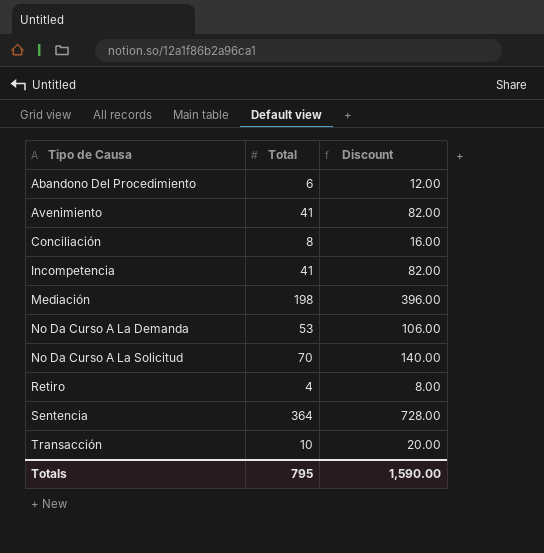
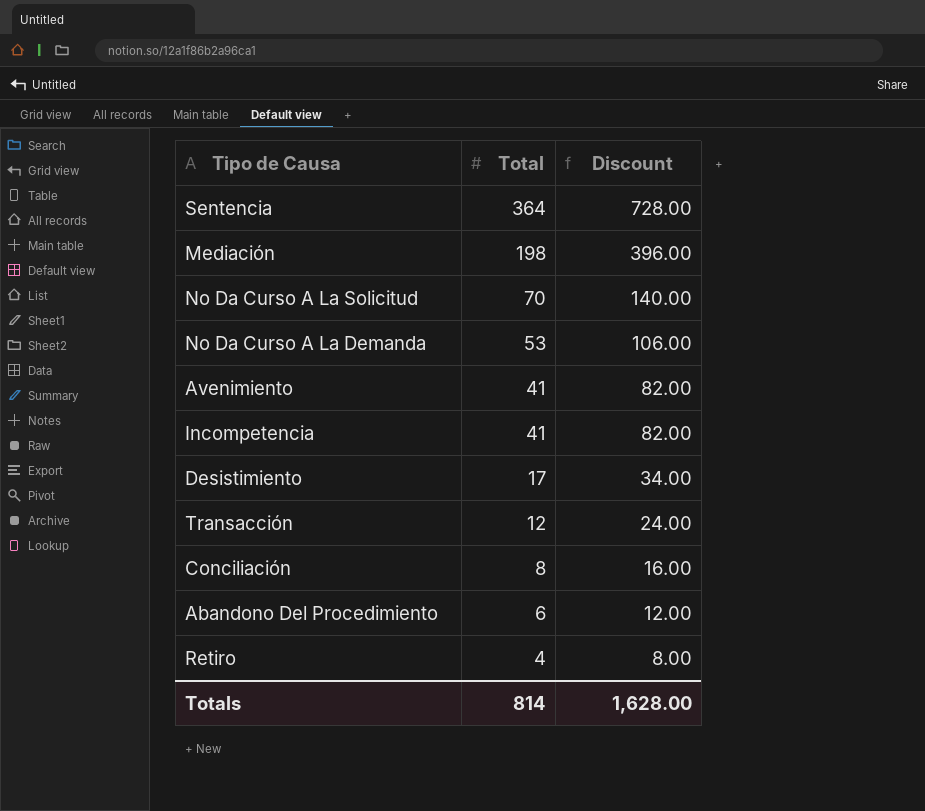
row order: Tipo de Causa ascending -> Total descending
row Desistimiento: none -> 17 | 34.00
Transacción | Total: 10 -> 12
Transacción | Discount: 20.00 -> 24.00
Totals | Total: 795 -> 814
Totals | Discount: 1,590.00 -> 1,628.00

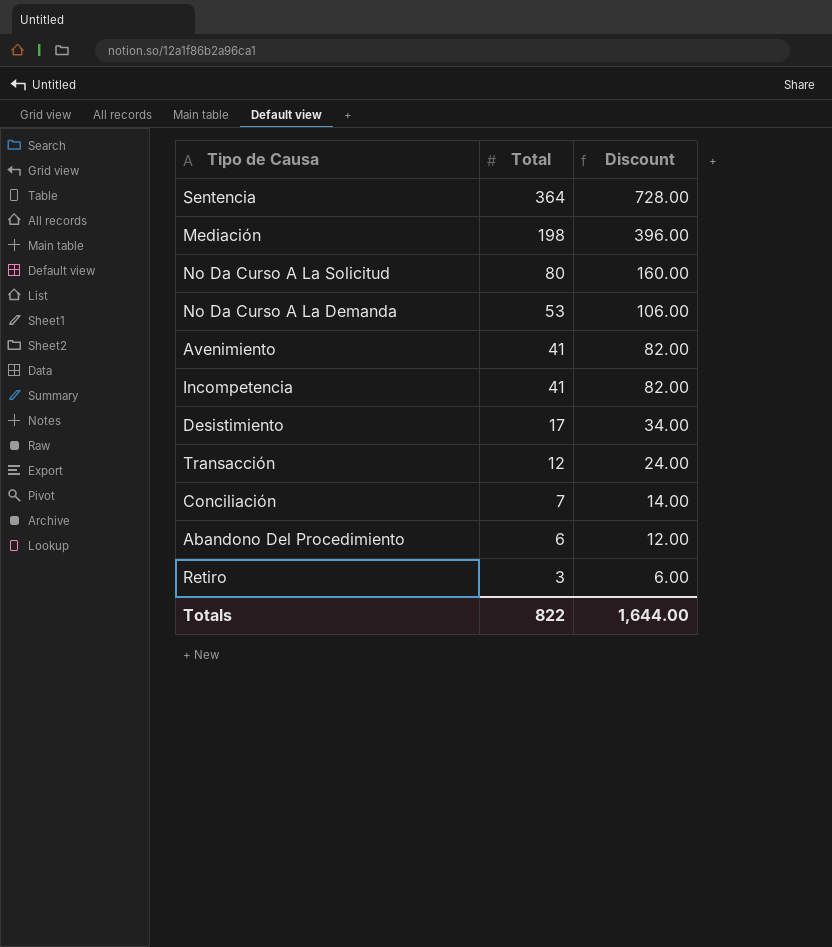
No Da Curso A La Solicitud | Total: 70 -> 80
No Da Curso A La Solicitud | Discount: 140.00 -> 160.00
Conciliación | Total: 8 -> 7
Conciliación | Discount: 16.00 -> 14.00
Retiro | Total: 4 -> 3
Retiro | Discount: 8.00 -> 6.00
Totals | Total: 814 -> 822
Totals | Discount: 1,628.00 -> 1,644.00

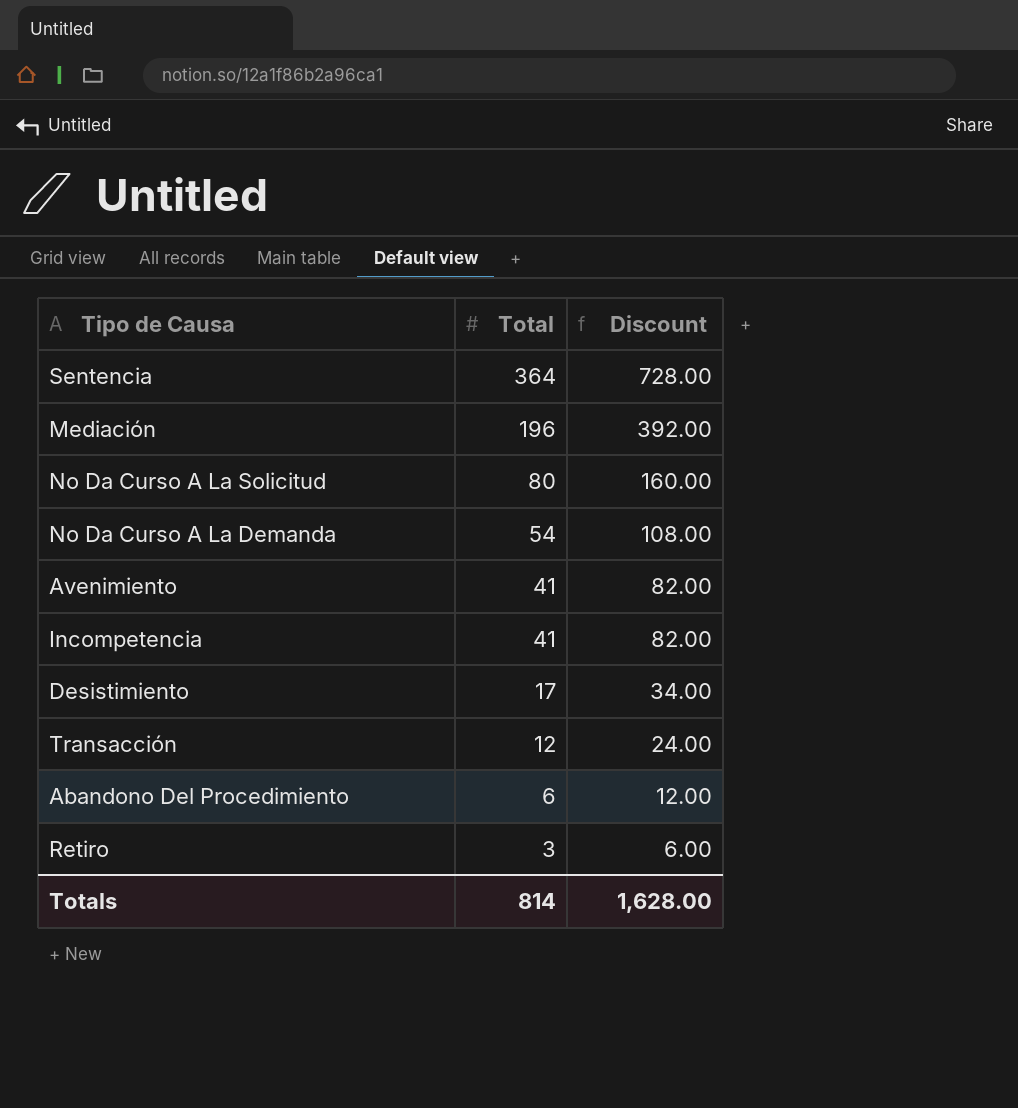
row Conciliación: 7 | 14.00 -> none
Mediación | Total: 198 -> 196
Mediación | Discount: 396.00 -> 392.00
No Da Curso A La Demanda | Total: 53 -> 54
No Da Curso A La Demanda | Discount: 106.00 -> 108.00
Totals | Total: 822 -> 814
Totals | Discount: 1,644.00 -> 1,628.00

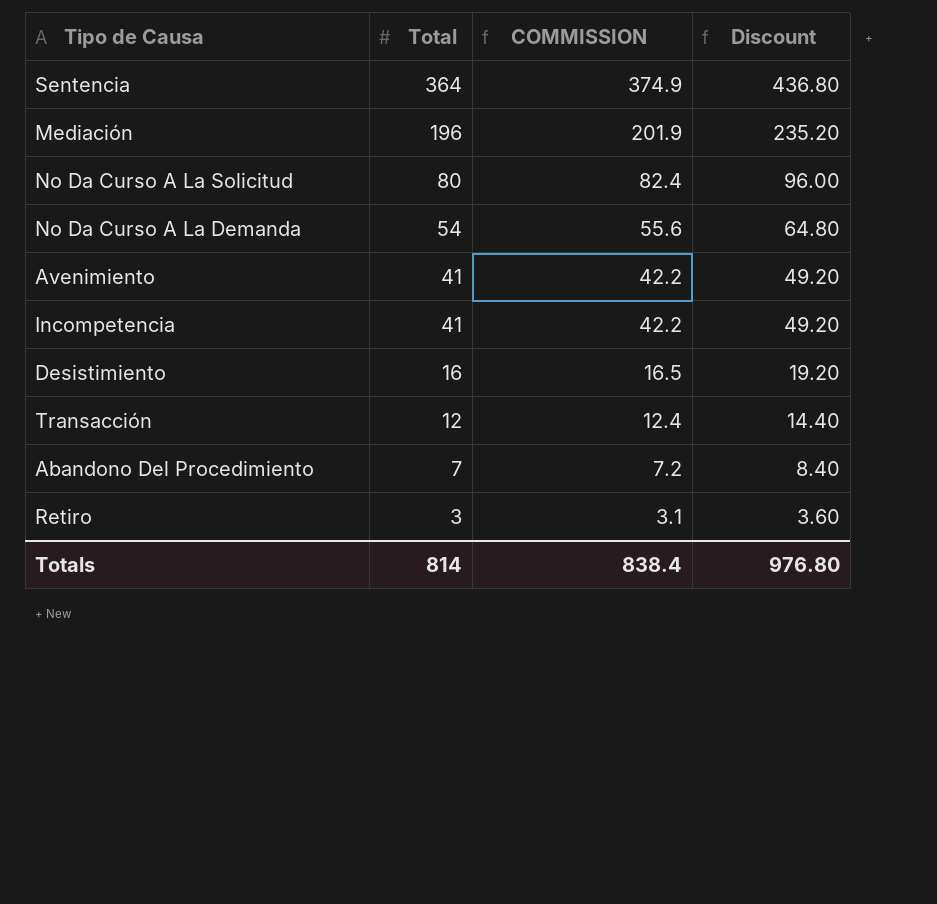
column COMMISSION | formula: none -> [Total] * 1.03
column Discount | formula: [Total] * 2 -> [Total] * 1.2
Desistimiento | Total: 17 -> 16
Abandono Del Procedimiento | Total: 6 -> 7
Totals | Discount: 1,628.00 -> 976.80

